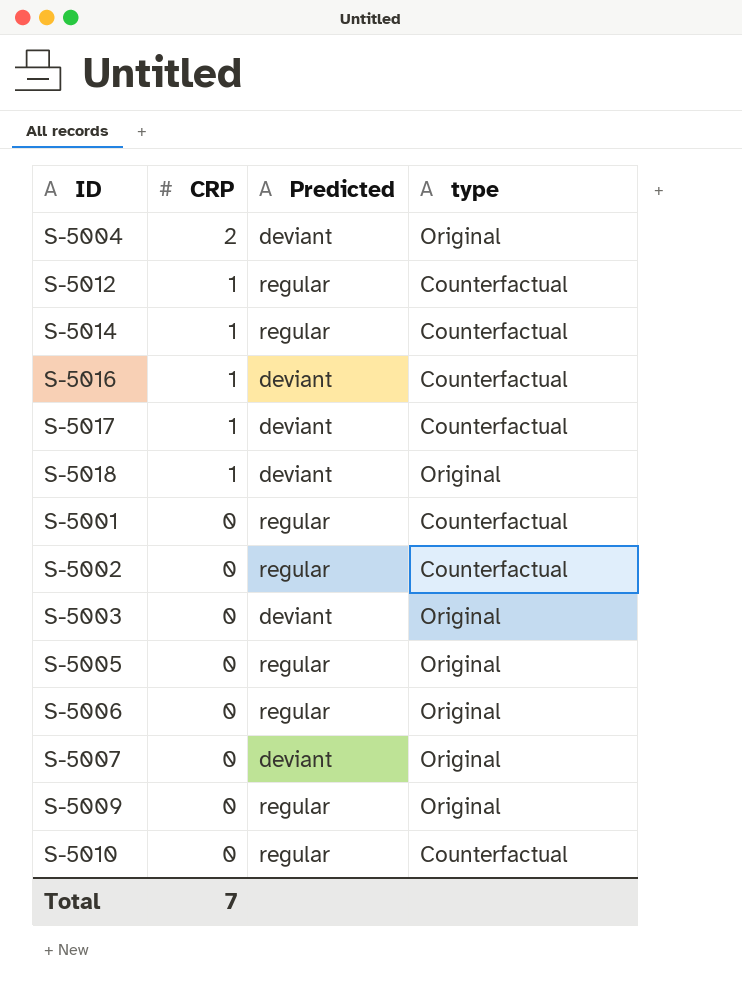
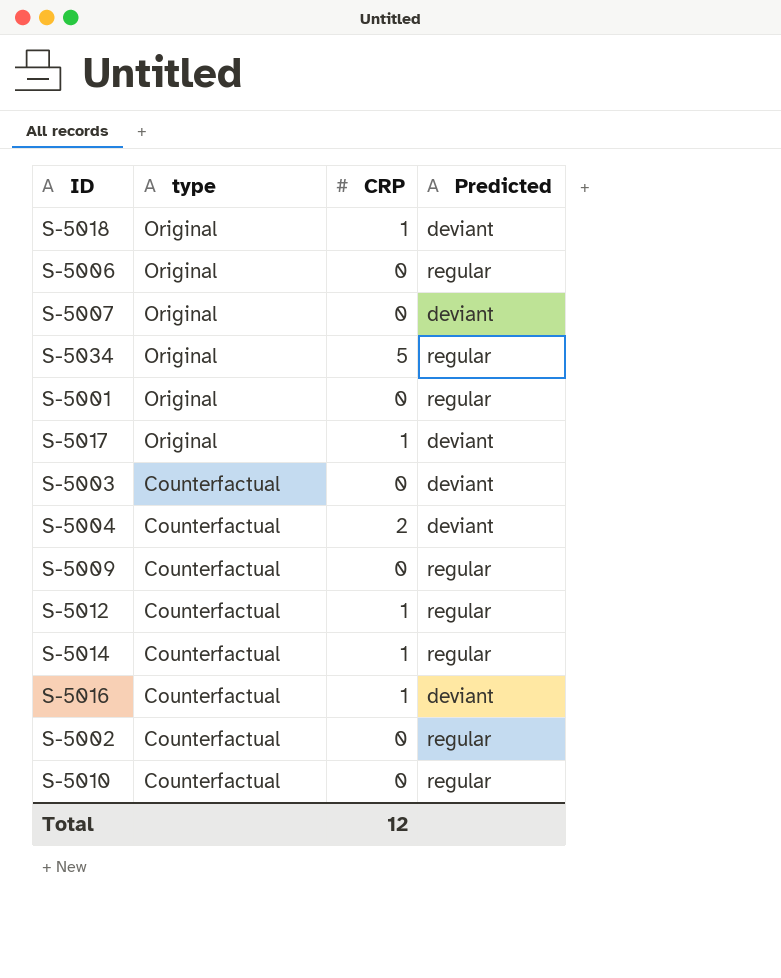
row order: CRP descending -> type descending
column type | position: 4 -> 2
row S-5005: 0 | regular | Original -> none
row S-5034: none -> Original | 5 | regular
S-5001 | type: Counterfactual -> Original
S-5017 | type: Counterfactual -> Original
S-5003 | type: Original -> Counterfactual
S-5004 | type: Original -> Counterfactual
S-5009 | type: Original -> Counterfactual
Total | CRP: 7 -> 12

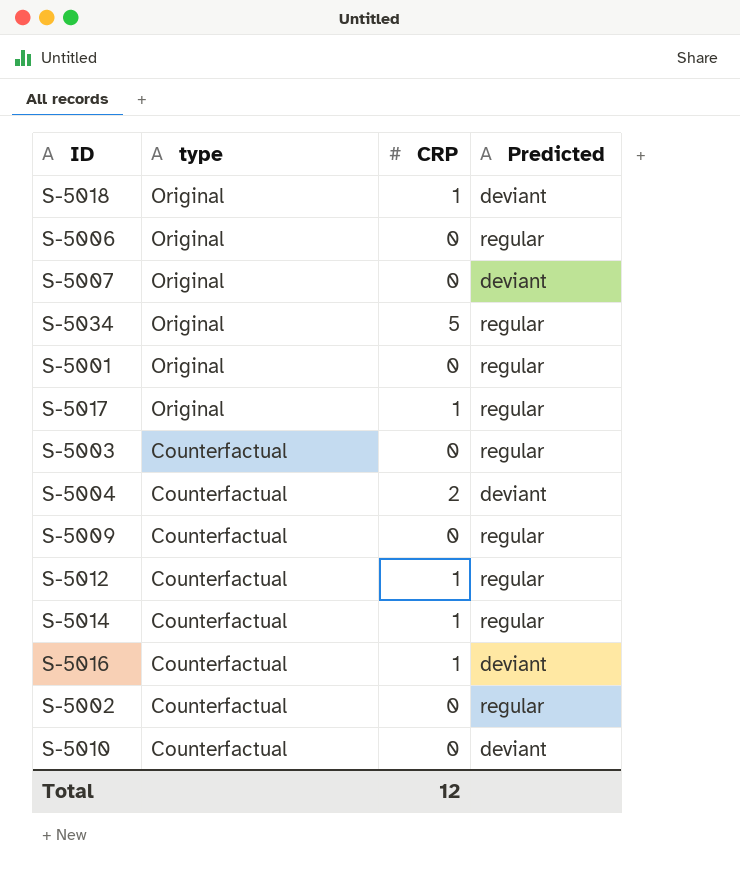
S-5017 | Predicted: deviant -> regular
S-5003 | Predicted: deviant -> regular
S-5010 | Predicted: regular -> deviant

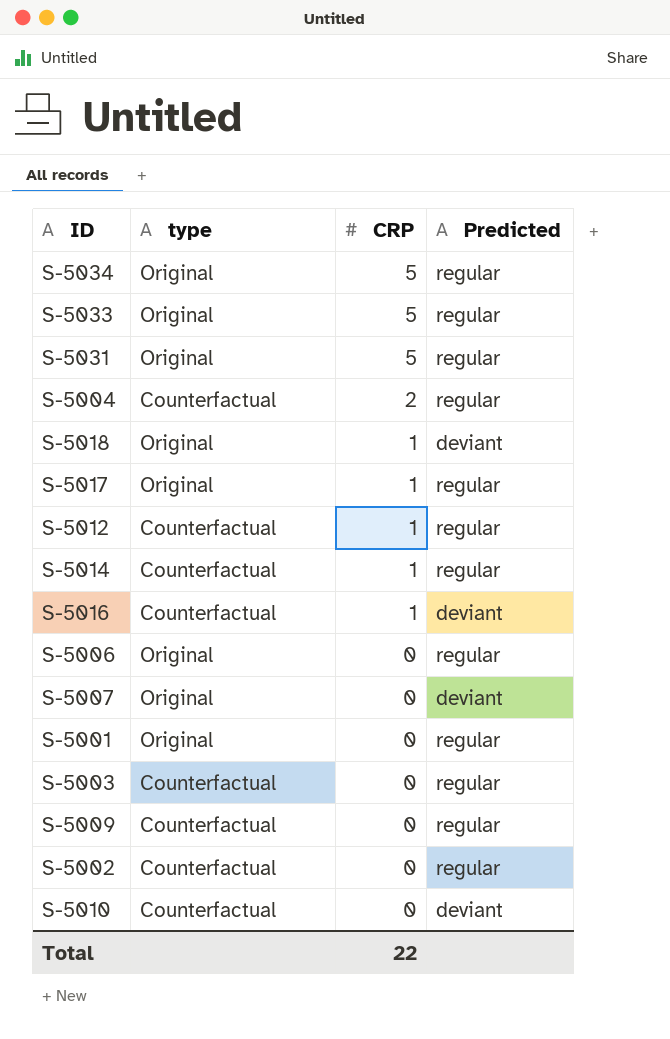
row order: type descending -> CRP descending
row S-5033: none -> Original | 5 | regular
row S-5031: none -> Original | 5 | regular
S-5004 | Predicted: deviant -> regular
Total | CRP: 12 -> 22

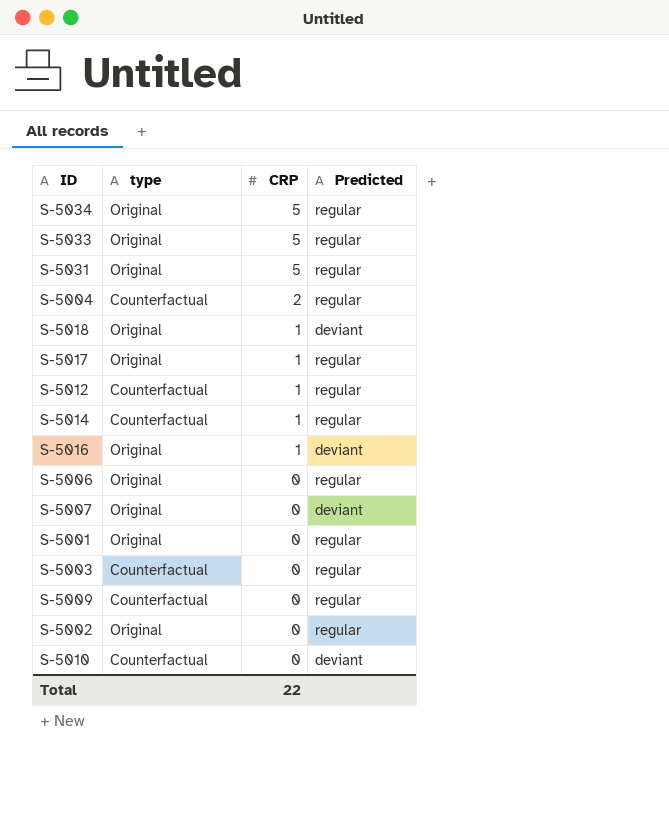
S-5016 | type: Counterfactual -> Original
S-5002 | type: Counterfactual -> Original

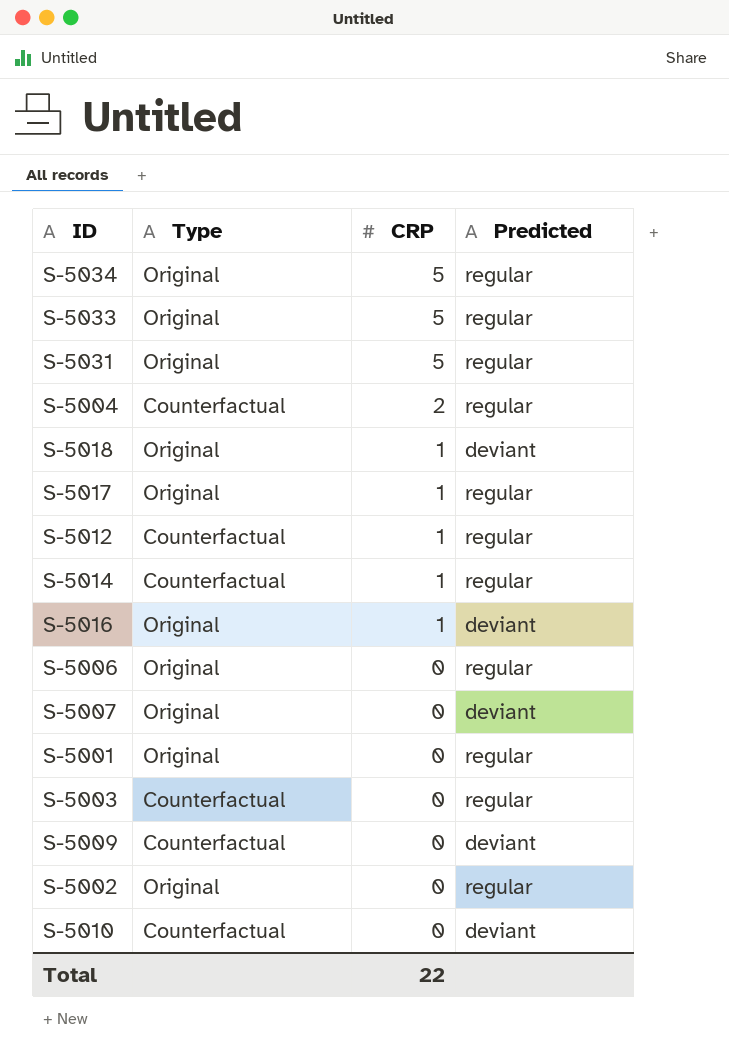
column name: type -> Type
S-5009 | Predicted: regular -> deviant

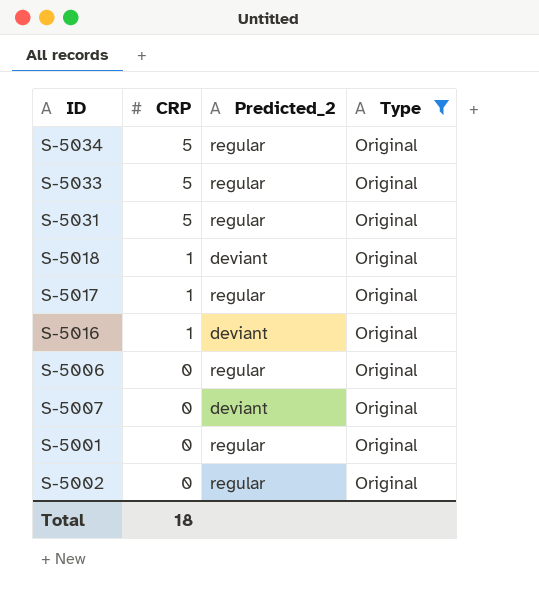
filter: none -> Type = Original
column name: Predicted -> Predicted_2
column Type | position: 2 -> 4
Total | CRP: 22 -> 18

